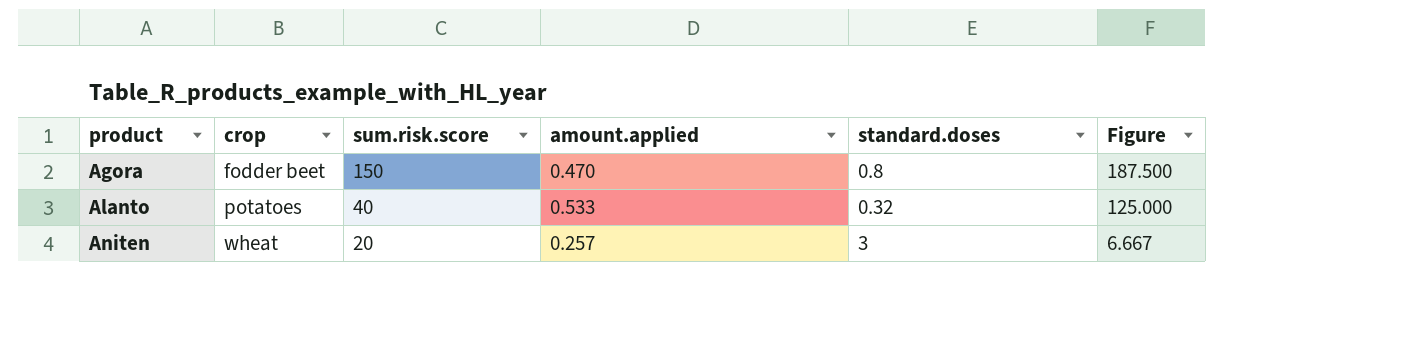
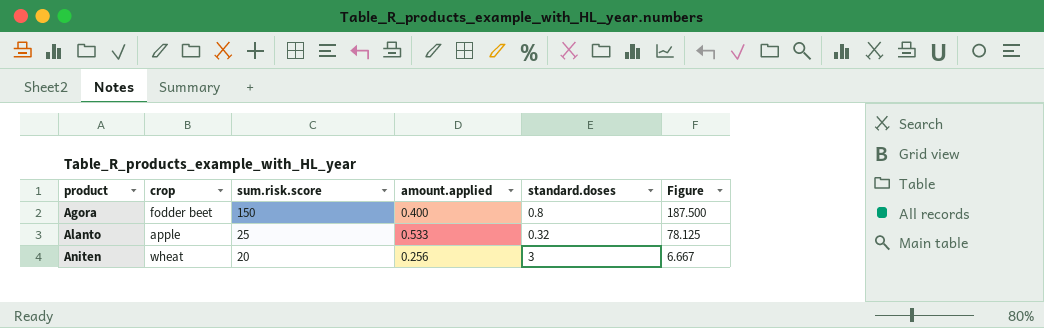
Agora | amount.applied: 0.470 -> 0.400
Alanto | crop: potatoes -> apple
Alanto | sum.risk.score: 40 -> 25
Alanto | Figure: 125.000 -> 78.125
Aniten | amount.applied: 0.257 -> 0.256

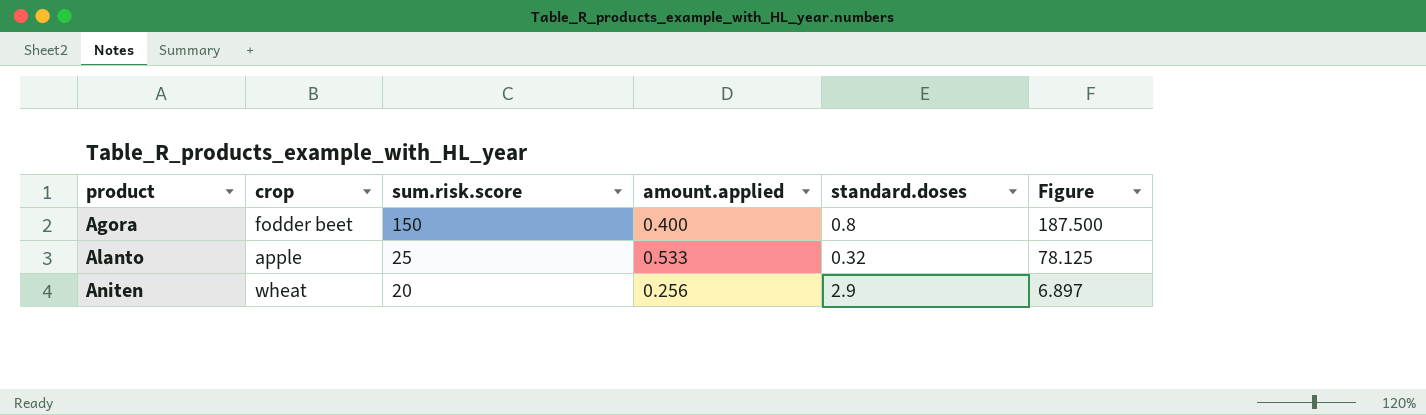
Aniten | standard.doses: 3 -> 2.9
Aniten | Figure: 6.667 -> 6.897

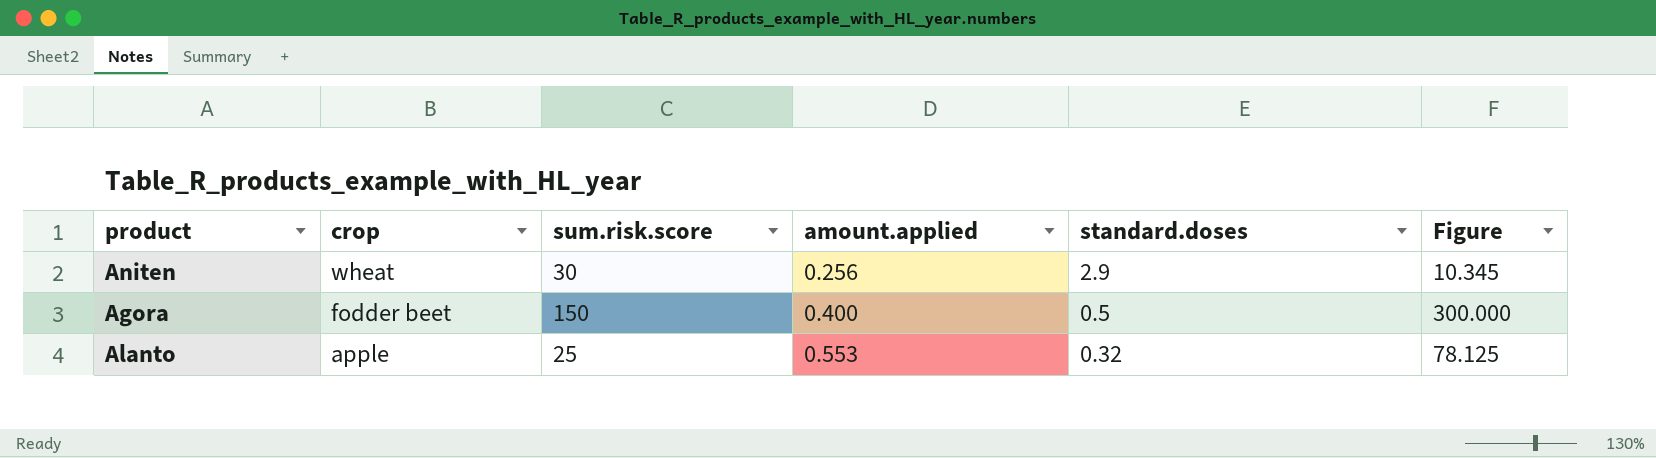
row order: product ascending -> crop descending
Aniten | sum.risk.score: 20 -> 30
Aniten | Figure: 6.897 -> 10.345
Agora | standard.doses: 0.8 -> 0.5
Agora | Figure: 187.500 -> 300.000
Alanto | amount.applied: 0.533 -> 0.553

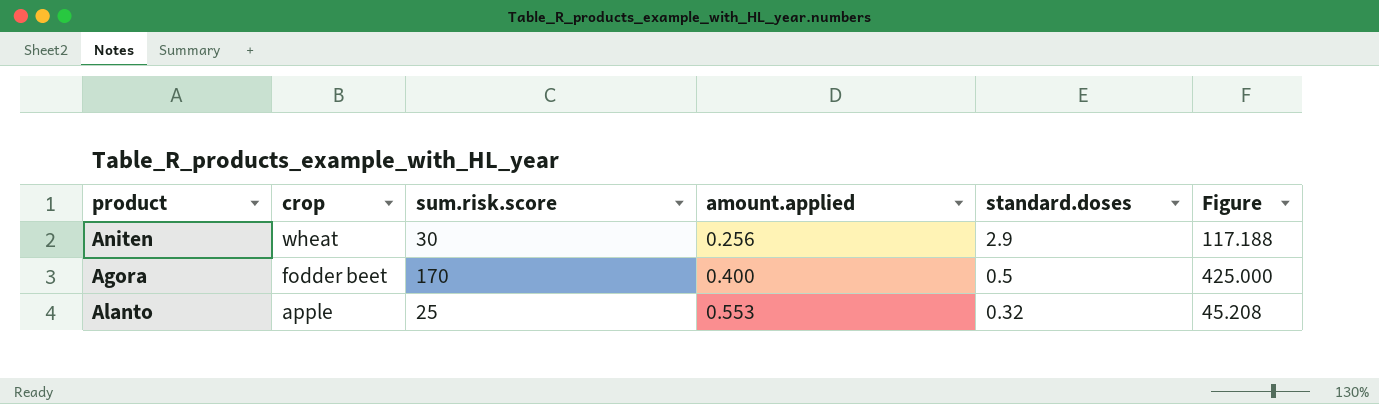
column Figure | formula: [sum.risk.score] / [standard.doses] -> [sum.risk.score] / [amount.applied]
Agora | sum.risk.score: 150 -> 170

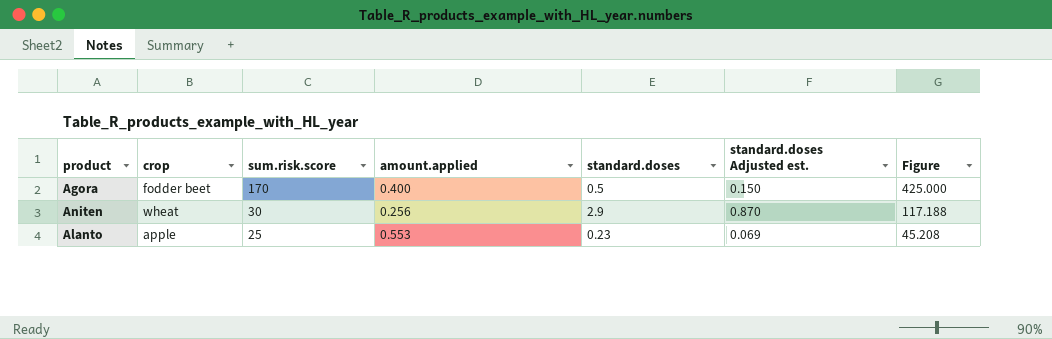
row order: crop descending -> sum.risk.score descending
column standard.doses Adjusted est. | formula: none -> [standard.doses] * 0.3
Alanto | standard.doses: 0.32 -> 0.23

